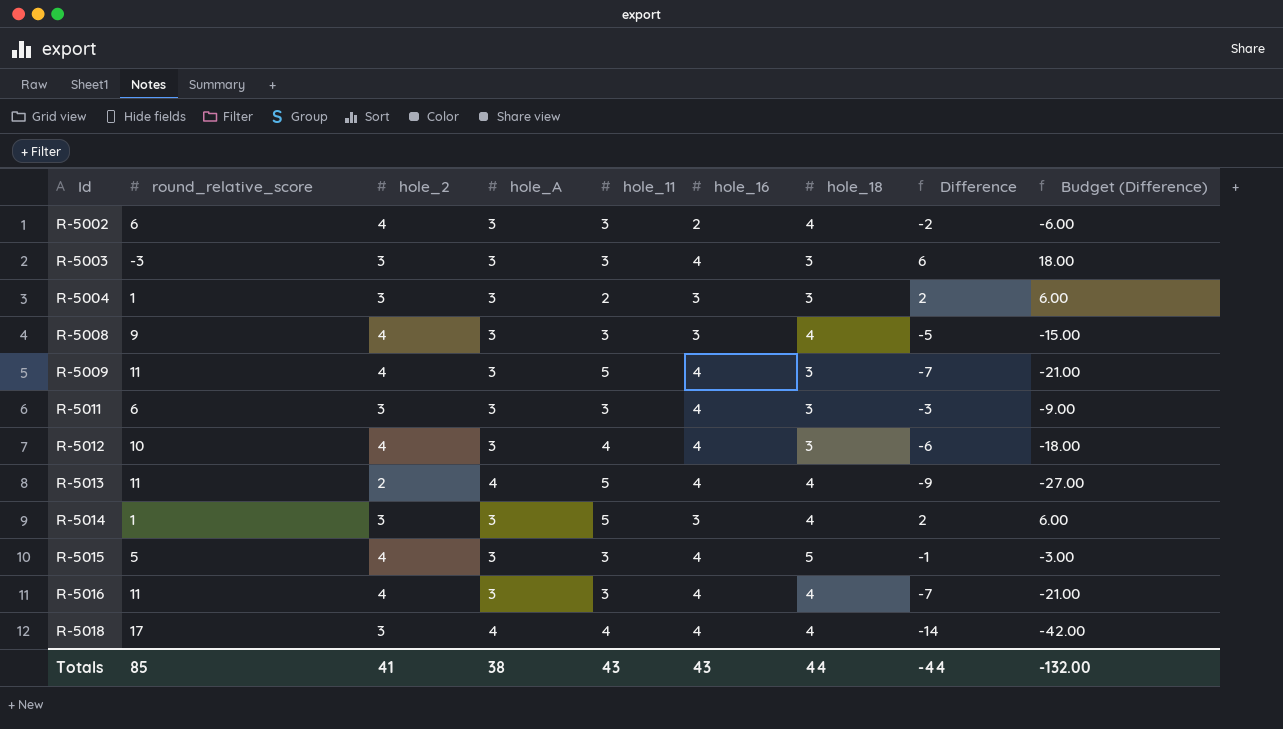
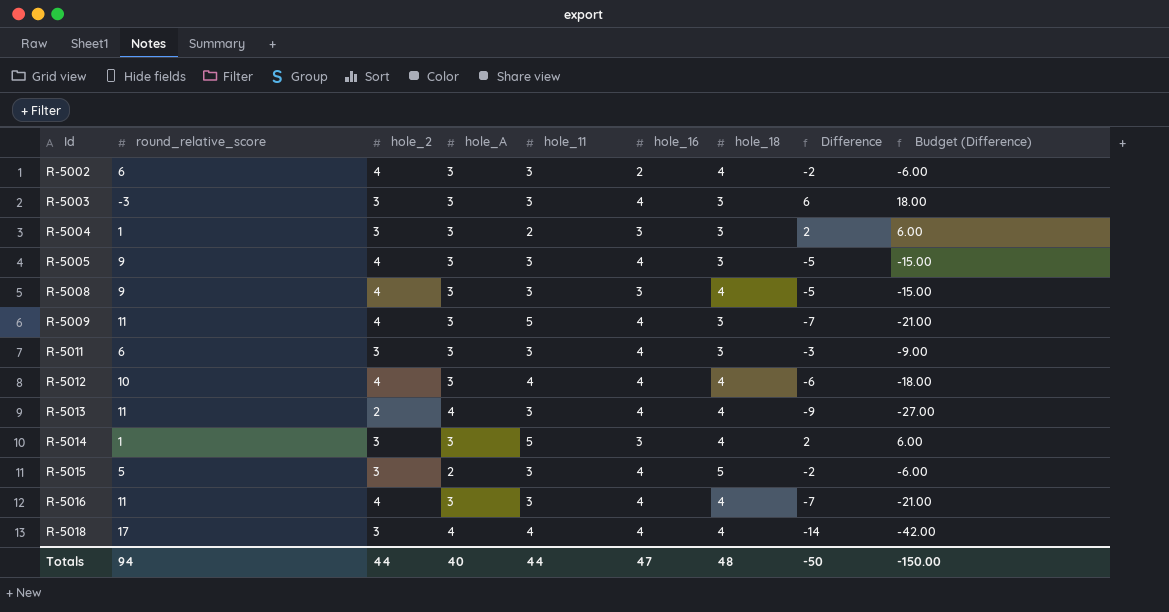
row R-5005: none -> 9 | 4 | 3 | 3 | 4 | 3 | -5 | -15.00
R-5012 | hole_18: 3 -> 4
R-5013 | hole_11: 5 -> 3
R-5015 | hole_2: 4 -> 3
R-5015 | hole_A: 3 -> 2
R-5015 | Difference: -1 -> -2
R-5015 | Budget (Difference): -3.00 -> -6.00
Totals | round_relative_score: 85 -> 94
Totals | hole_2: 41 -> 44
Totals | hole_A: 38 -> 40
Totals | hole_11: 43 -> 44
Totals | hole_16: 43 -> 47
Totals | hole_18: 44 -> 48
Totals | Difference: -44 -> -50
Totals | Budget (Difference): -132.00 -> -150.00

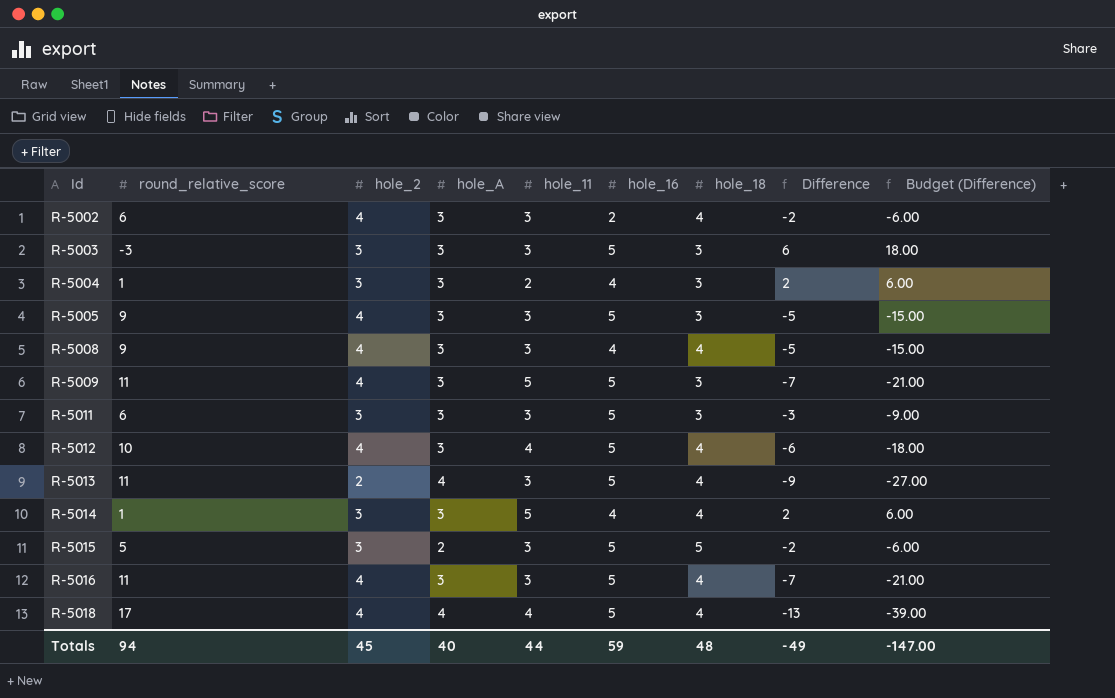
R-5003 | hole_16: 4 -> 5
R-5004 | hole_16: 3 -> 4
R-5005 | hole_16: 4 -> 5
R-5008 | hole_16: 3 -> 4
R-5009 | hole_16: 4 -> 5
R-5011 | hole_16: 4 -> 5
R-5012 | hole_16: 4 -> 5
R-5013 | hole_16: 4 -> 5
R-5014 | hole_16: 3 -> 4
R-5015 | hole_16: 4 -> 5
R-5016 | hole_16: 4 -> 5
R-5018 | hole_2: 3 -> 4
R-5018 | hole_16: 4 -> 5
R-5018 | Difference: -14 -> -13
R-5018 | Budget (Difference): -42.00 -> -39.00
Totals | hole_2: 44 -> 45
Totals | hole_16: 47 -> 59
Totals | Difference: -50 -> -49
Totals | Budget (Difference): -150.00 -> -147.00

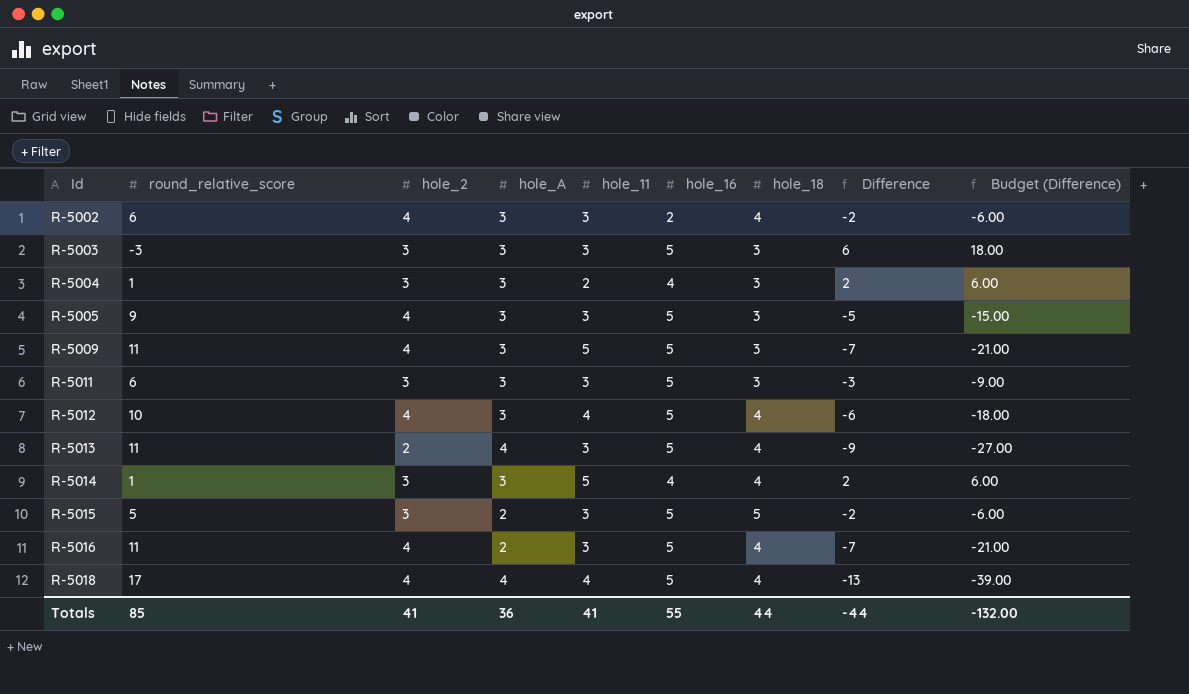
row R-5008: 9 | 4 | 3 | 3 | 4 | 4 | -5 | -15.00 -> none
R-5016 | hole_A: 3 -> 2
Totals | round_relative_score: 94 -> 85
Totals | hole_2: 45 -> 41
Totals | hole_A: 40 -> 36
Totals | hole_11: 44 -> 41
Totals | hole_16: 59 -> 55
Totals | hole_18: 48 -> 44
Totals | Difference: -49 -> -44
Totals | Budget (Difference): -147.00 -> -132.00

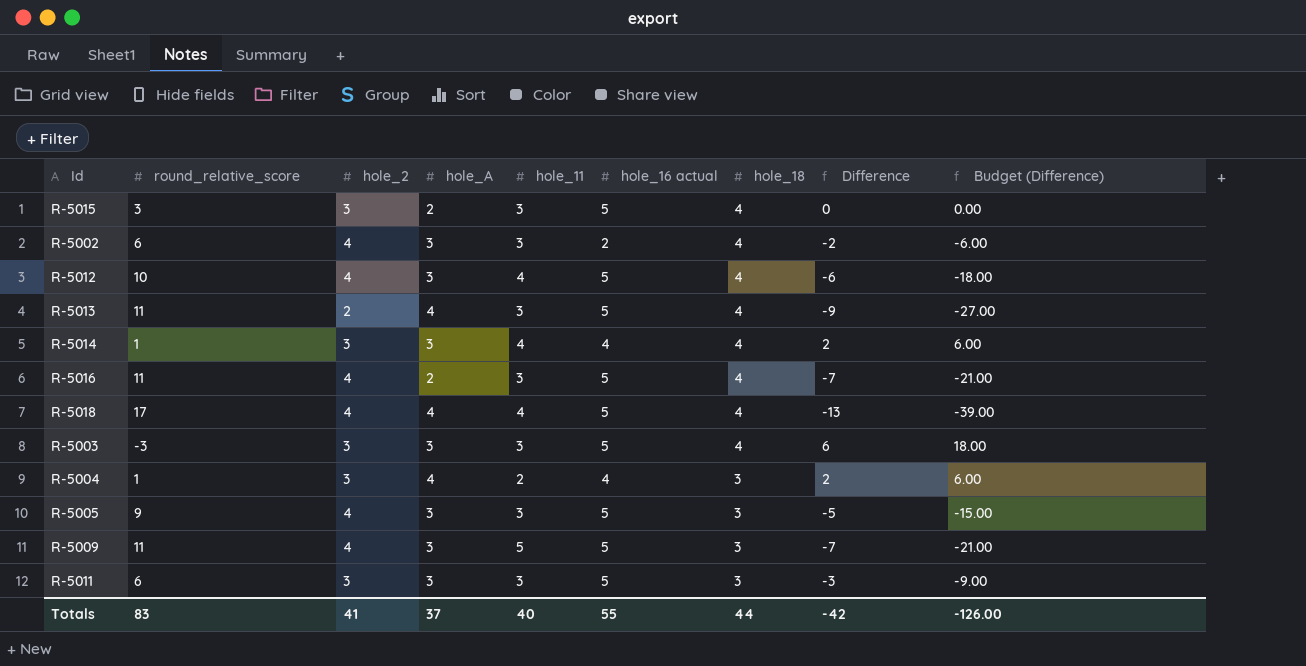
row order: Id ascending -> hole_18 descending
column name: hole_16 -> hole_16 actual
R-5015 | round_relative_score: 5 -> 3
R-5015 | hole_18: 5 -> 4
R-5015 | Difference: -2 -> 0
R-5015 | Budget (Difference): -6.00 -> 0.00
R-5014 | hole_11: 5 -> 4
R-5003 | hole_18: 3 -> 4
R-5004 | hole_A: 3 -> 4
Totals | round_relative_score: 85 -> 83
Totals | hole_A: 36 -> 37
Totals | hole_11: 41 -> 40
Totals | Difference: -44 -> -42
Totals | Budget (Difference): -132.00 -> -126.00

